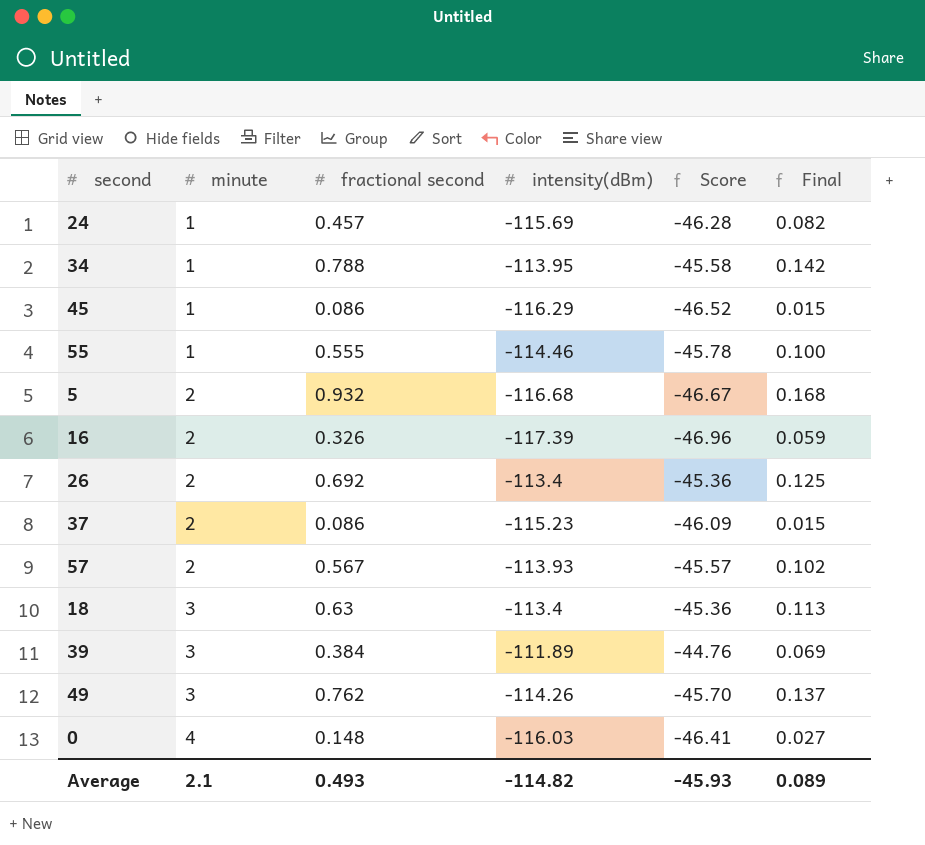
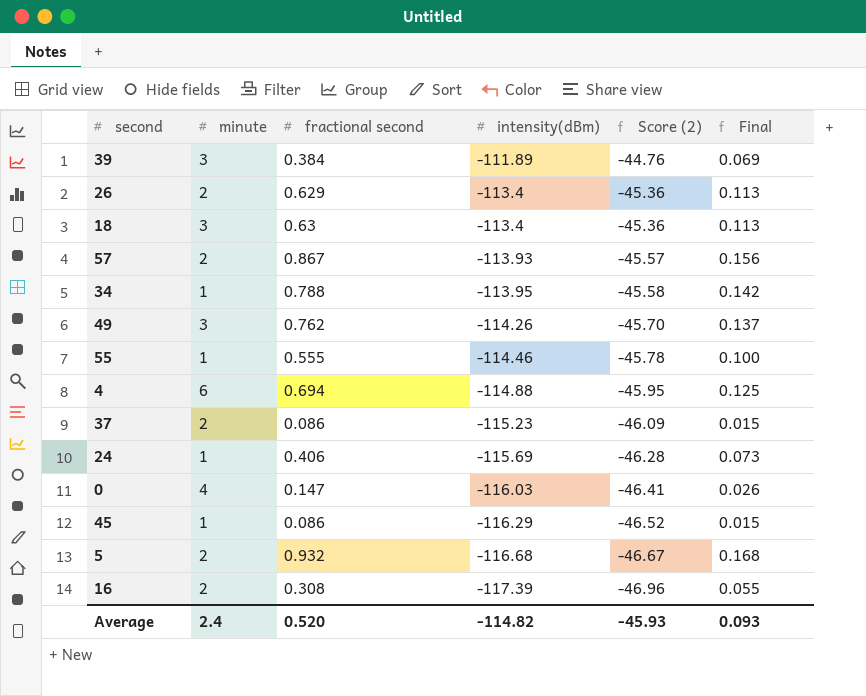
row order: minute ascending -> intensity(dBm) descending
column name: Score -> Score (2)
26 | fractional second: 0.692 -> 0.629
26 | Final: 0.125 -> 0.113
57 | fractional second: 0.567 -> 0.867
57 | Final: 0.102 -> 0.156
row 4: none -> 6 | 0.694 | -114.88 | -45.95 | 0.125
24 | fractional second: 0.457 -> 0.406
24 | Final: 0.082 -> 0.073
0 | fractional second: 0.148 -> 0.147
0 | Final: 0.027 -> 0.026
16 | fractional second: 0.326 -> 0.308
16 | Final: 0.059 -> 0.055
Average | minute: 2.1 -> 2.4
Average | fractional second: 0.493 -> 0.520
Average | Final: 0.089 -> 0.093

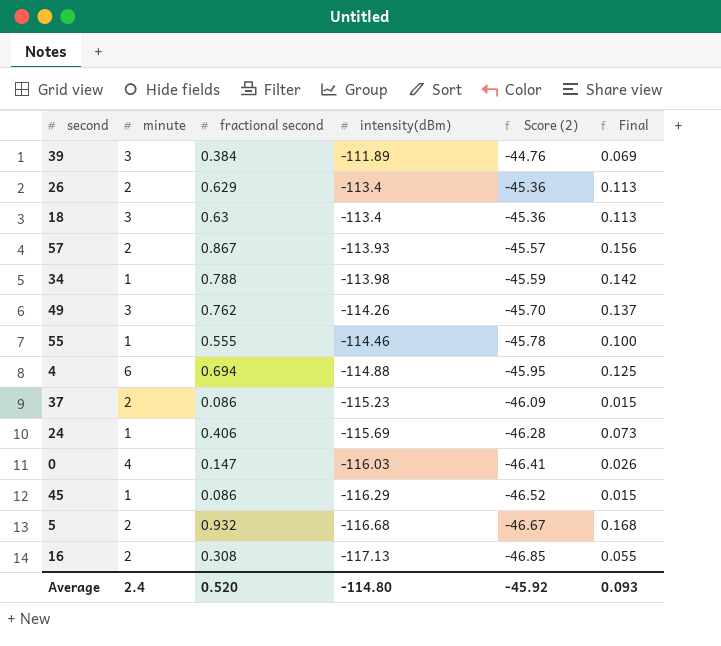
34 | intensity(dBm): -113.95 -> -113.98
34 | Score (2): -45.58 -> -45.59
16 | intensity(dBm): -117.39 -> -117.13
16 | Score (2): -46.96 -> -46.85
Average | intensity(dBm): -114.82 -> -114.80
Average | Score (2): -45.93 -> -45.92

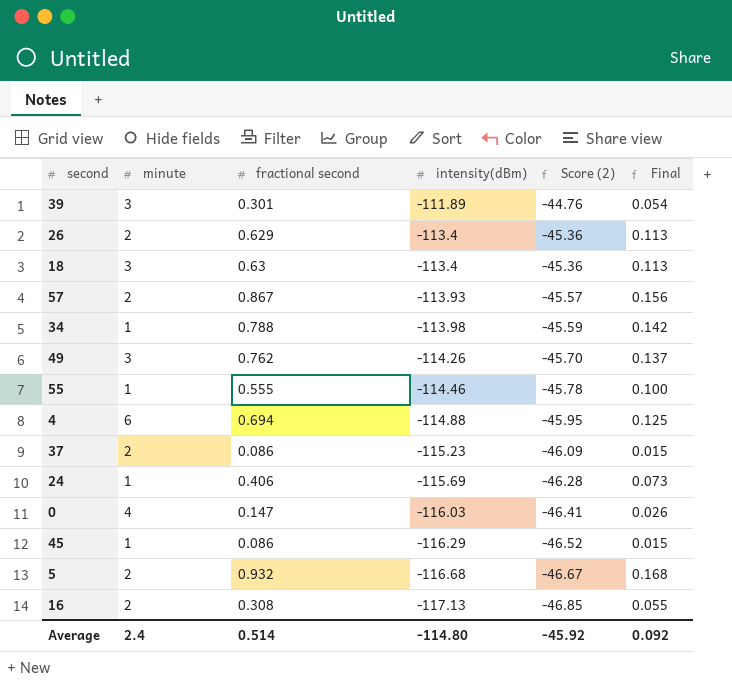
39 | fractional second: 0.384 -> 0.301
39 | Final: 0.069 -> 0.054
Average | fractional second: 0.520 -> 0.514
Average | Final: 0.093 -> 0.092

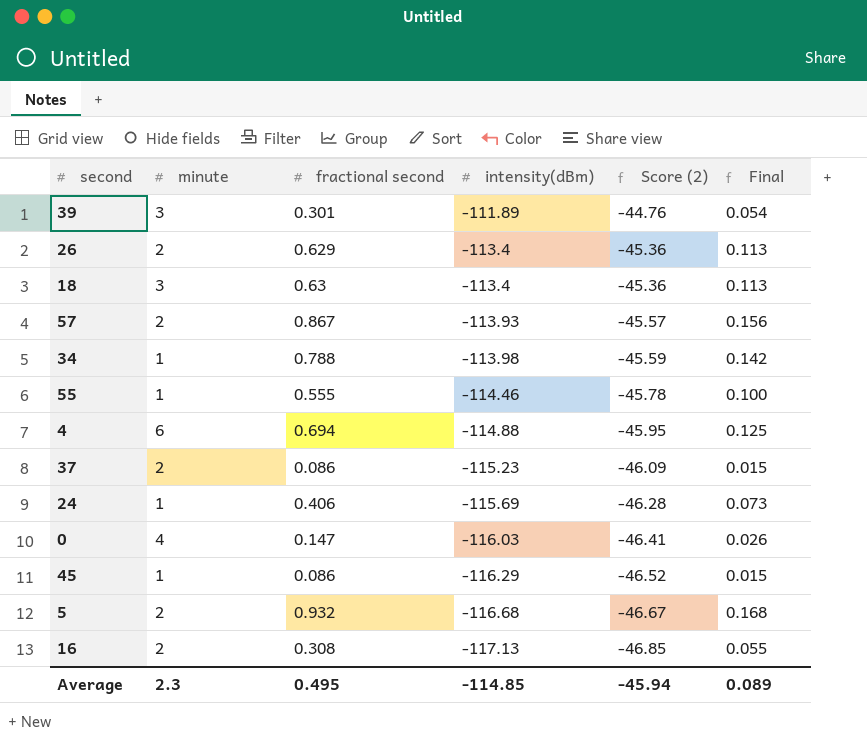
row 49: 3 | 0.762 | -114.26 | -45.70 | 0.137 -> none
Average | minute: 2.4 -> 2.3
Average | fractional second: 0.514 -> 0.495
Average | intensity(dBm): -114.80 -> -114.85
Average | Score (2): -45.92 -> -45.94
Average | Final: 0.092 -> 0.089

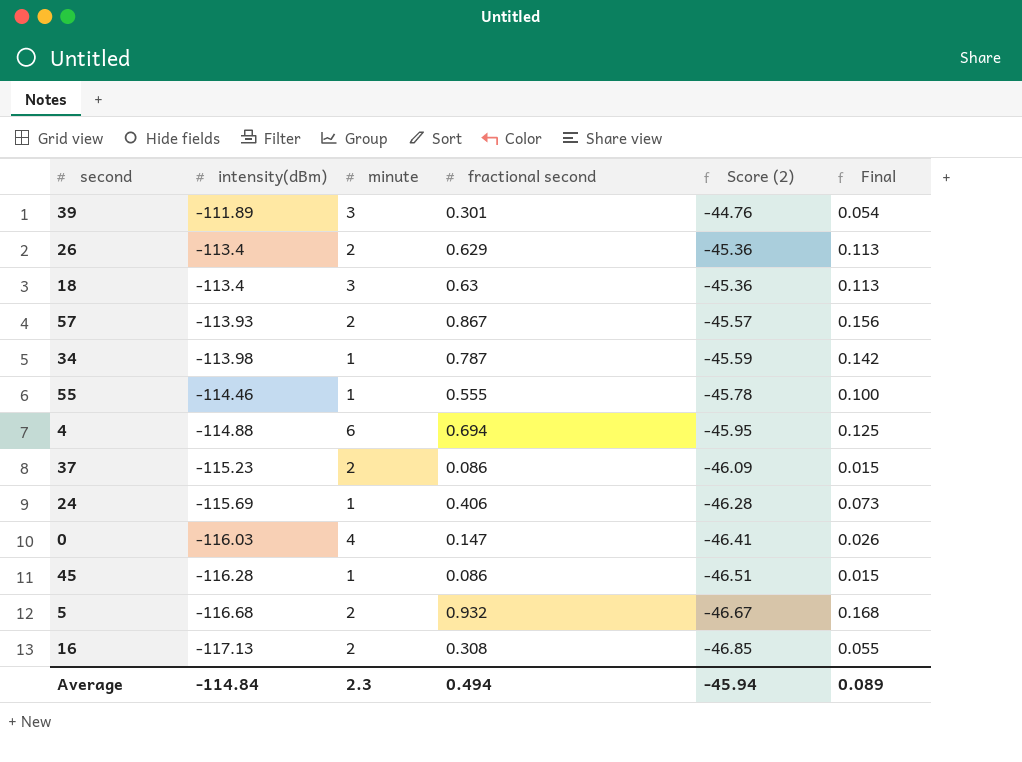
column intensity(dBm) | position: 4 -> 2
34 | fractional second: 0.788 -> 0.787
45 | intensity(dBm): -116.29 -> -116.28
45 | Score (2): -46.52 -> -46.51
Average | intensity(dBm): -114.85 -> -114.84
Average | fractional second: 0.495 -> 0.494

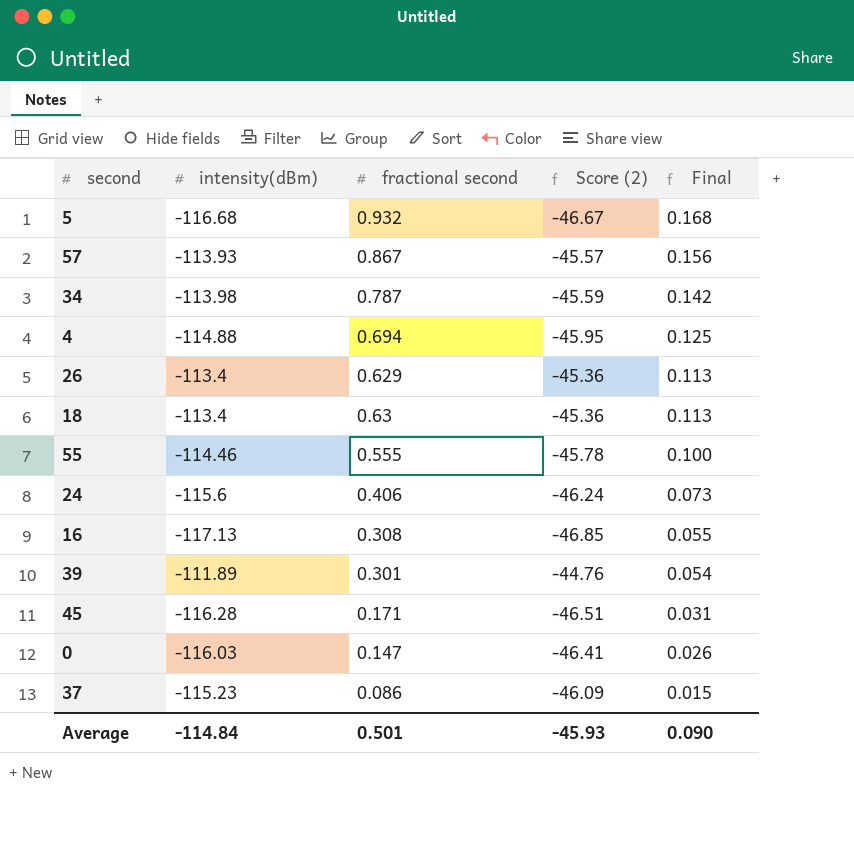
row order: intensity(dBm) descending -> Final descending
column minute | position: 3 -> none
24 | intensity(dBm): -115.69 -> -115.6
24 | Score (2): -46.28 -> -46.24
45 | fractional second: 0.086 -> 0.171
45 | Final: 0.015 -> 0.031
Average | fractional second: 0.494 -> 0.501
Average | Score (2): -45.94 -> -45.93
Average | Final: 0.089 -> 0.090

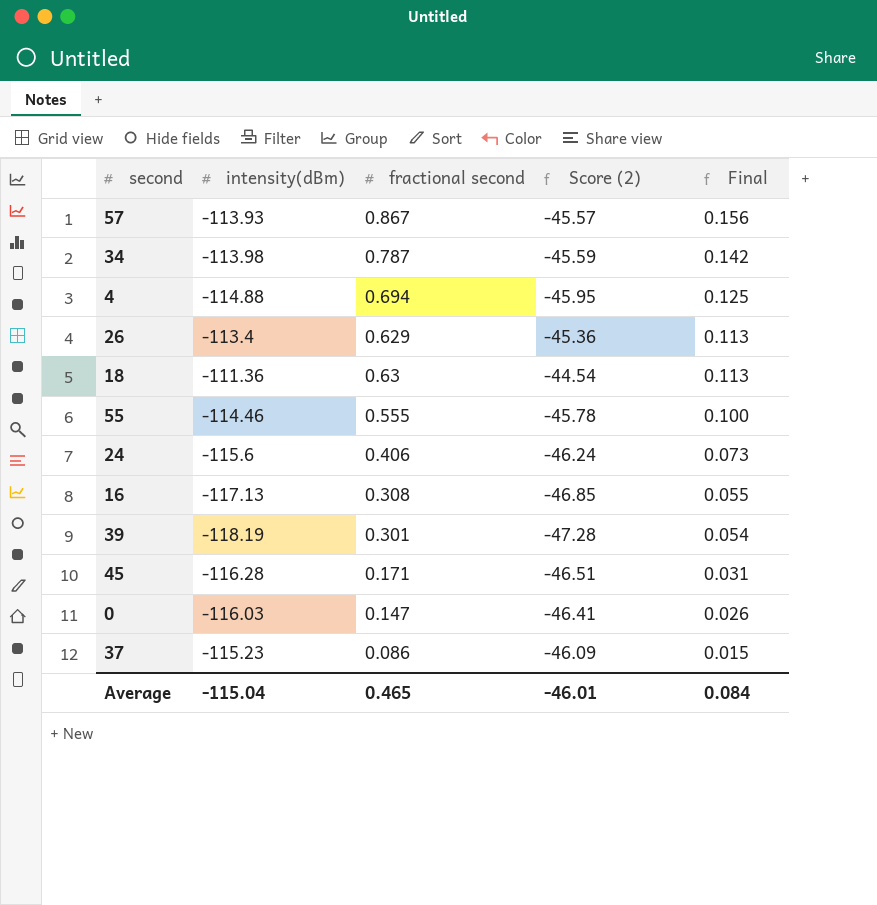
row 5: -116.68 | 0.932 | -46.67 | 0.168 -> none
18 | intensity(dBm): -113.4 -> -111.36
18 | Score (2): -45.36 -> -44.54
39 | intensity(dBm): -111.89 -> -118.19
39 | Score (2): -44.76 -> -47.28
Average | intensity(dBm): -114.84 -> -115.04
Average | fractional second: 0.501 -> 0.465
Average | Score (2): -45.93 -> -46.01
Average | Final: 0.090 -> 0.084

